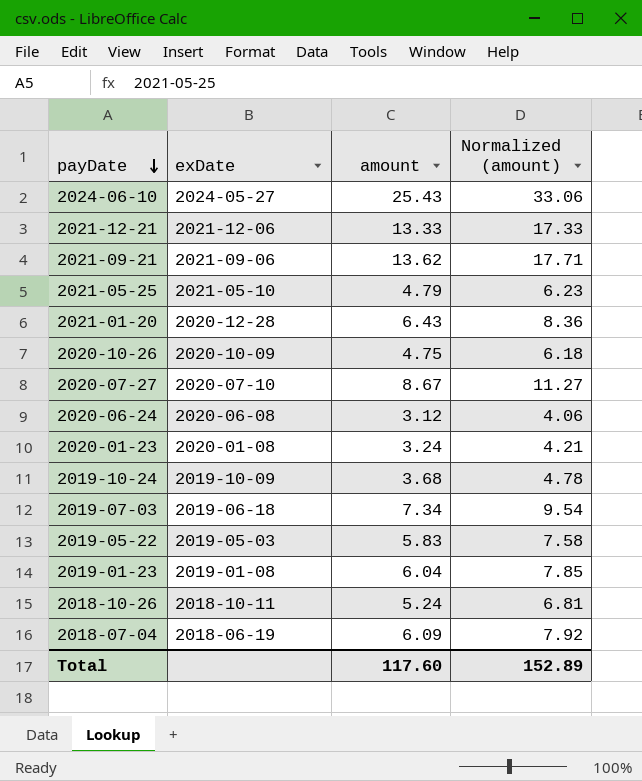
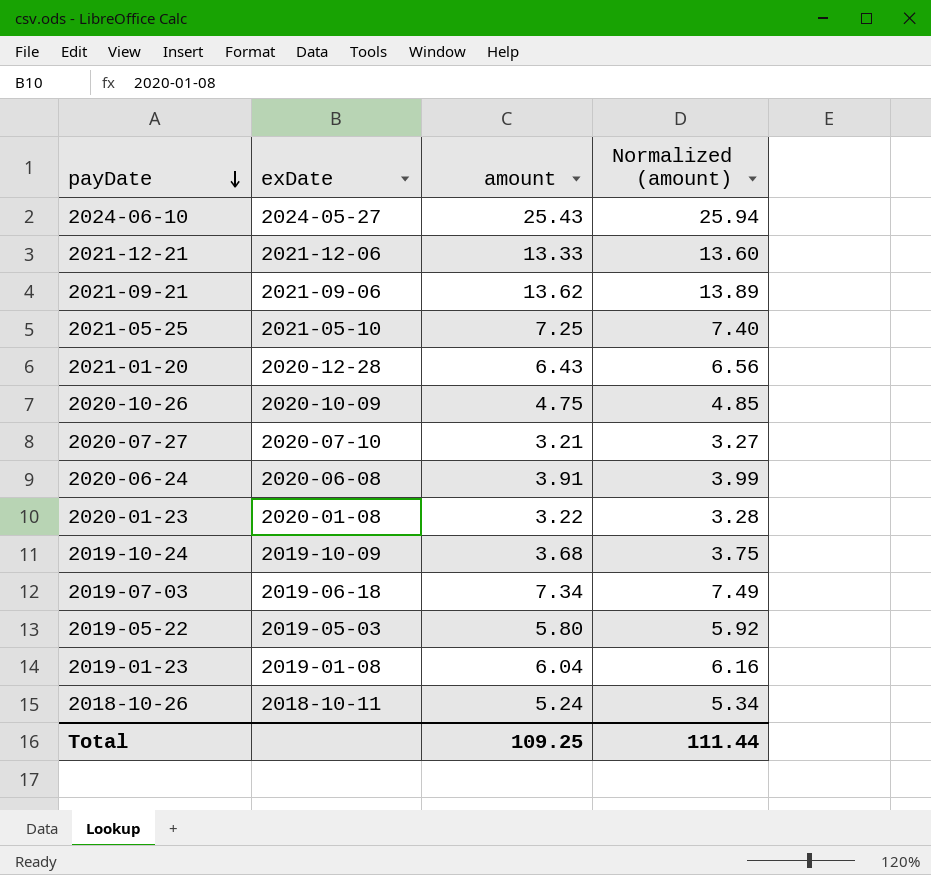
column Normalized (amount) | formula: [amount] * 1.3 -> [amount] * 1.02
row 2018-07-04: 2018-06-19 | 6.09 | 7.92 -> none
2021-05-25 | amount: 4.79 -> 7.25
2020-07-27 | amount: 8.67 -> 3.21
2020-06-24 | amount: 3.12 -> 3.91
2020-01-23 | amount: 3.24 -> 3.22
2019-05-22 | amount: 5.83 -> 5.80
Total | amount: 117.60 -> 109.25
Total | Normalized (amount): 152.89 -> 111.44

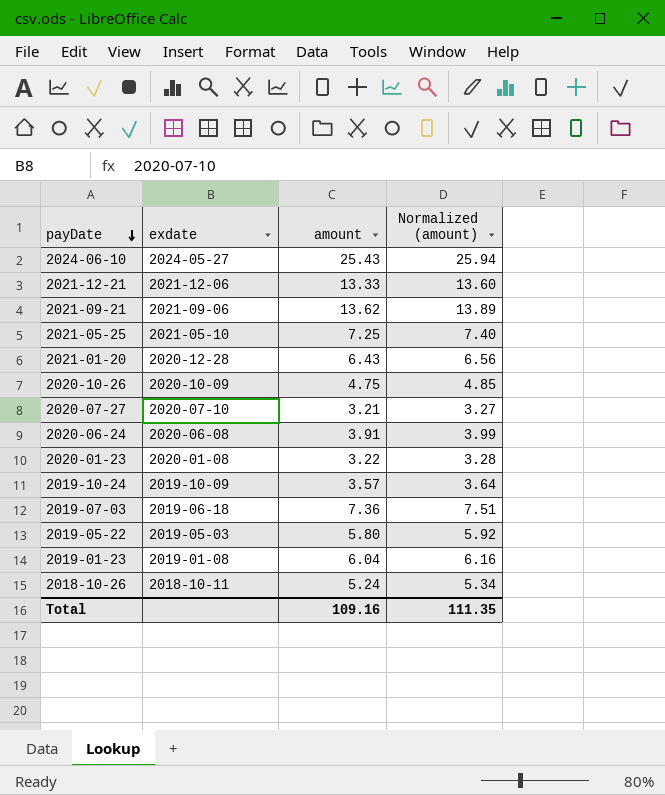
column name: exDate -> exdate
2019-10-24 | amount: 3.68 -> 3.57
2019-10-24 | Normalized (amount): 3.75 -> 3.64
2019-07-03 | amount: 7.34 -> 7.36
2019-07-03 | Normalized (amount): 7.49 -> 7.51
Total | amount: 109.25 -> 109.16
Total | Normalized (amount): 111.44 -> 111.35

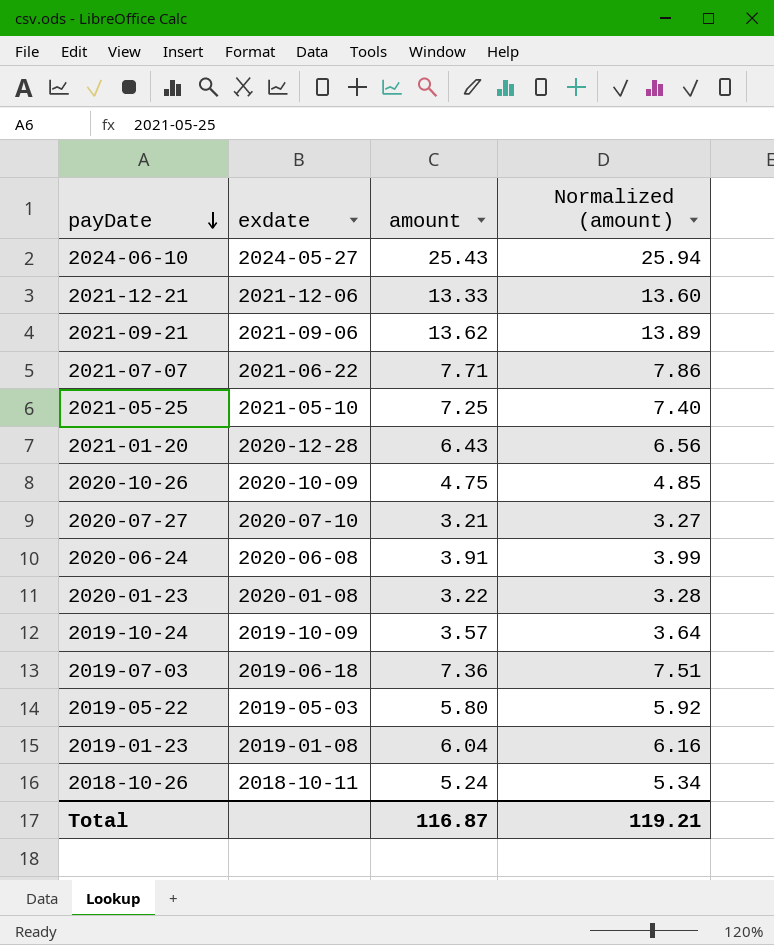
row 2021-07-07: none -> 2021-06-22 | 7.71 | 7.86
Total | amount: 109.16 -> 116.87
Total | Normalized (amount): 111.35 -> 119.21

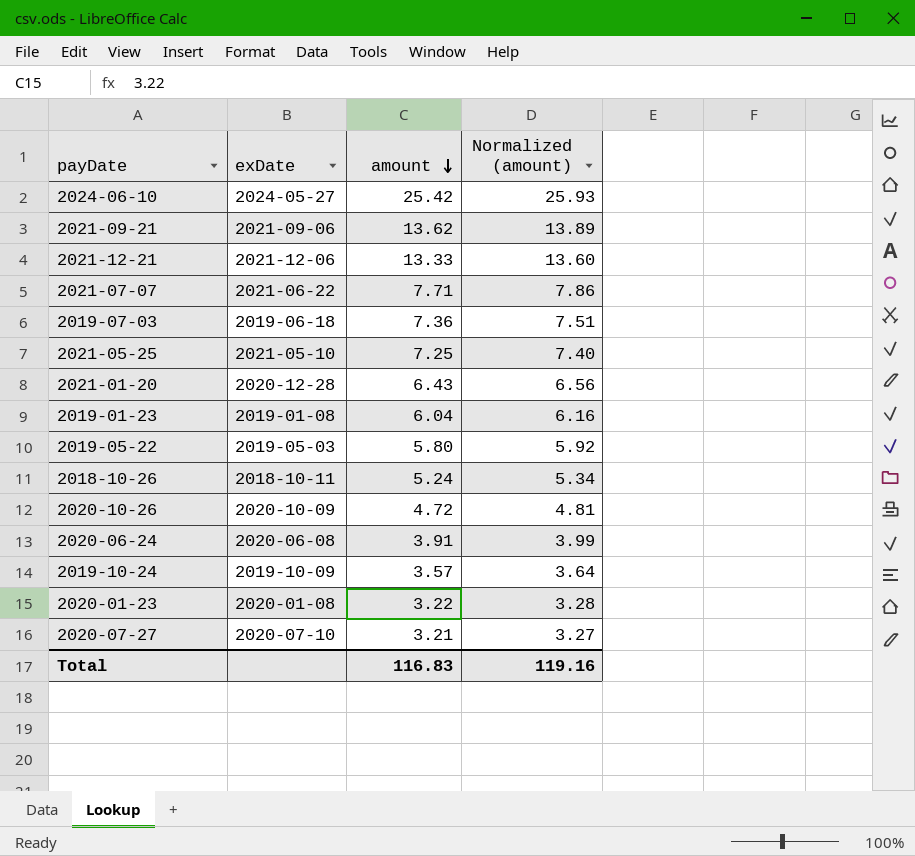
row order: payDate descending -> amount descending
column name: exdate -> exDate
2024-06-10 | amount: 25.43 -> 25.42
2024-06-10 | Normalized (amount): 25.94 -> 25.93
2020-10-26 | amount: 4.75 -> 4.72
2020-10-26 | Normalized (amount): 4.85 -> 4.81
Total | amount: 116.87 -> 116.83
Total | Normalized (amount): 119.21 -> 119.16

